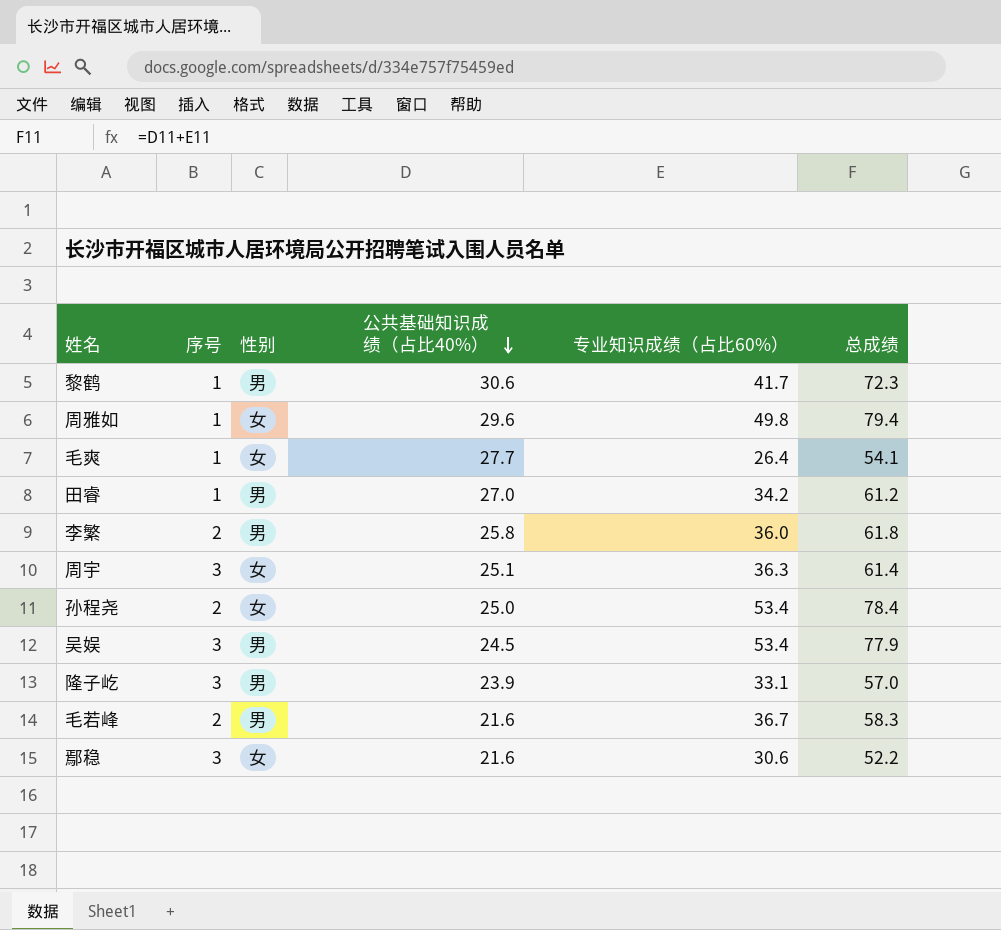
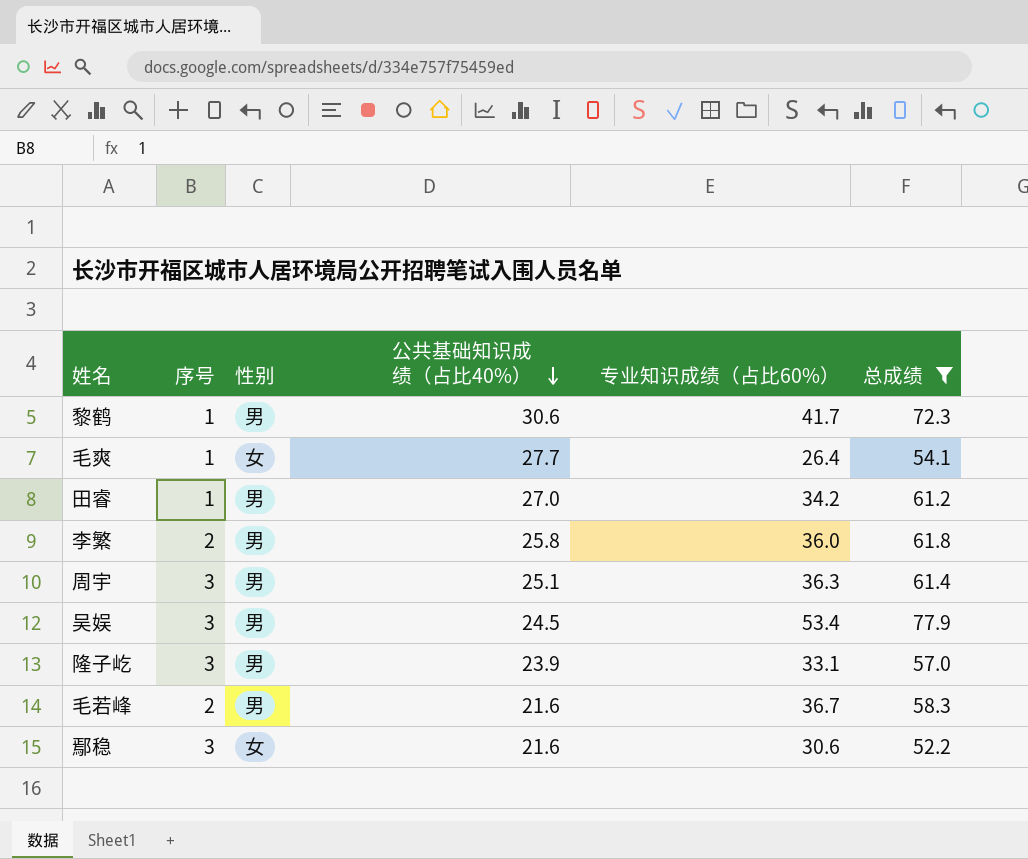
filter: none -> 总成绩 <= 77.9
周宇 | 性别: 女 -> 男

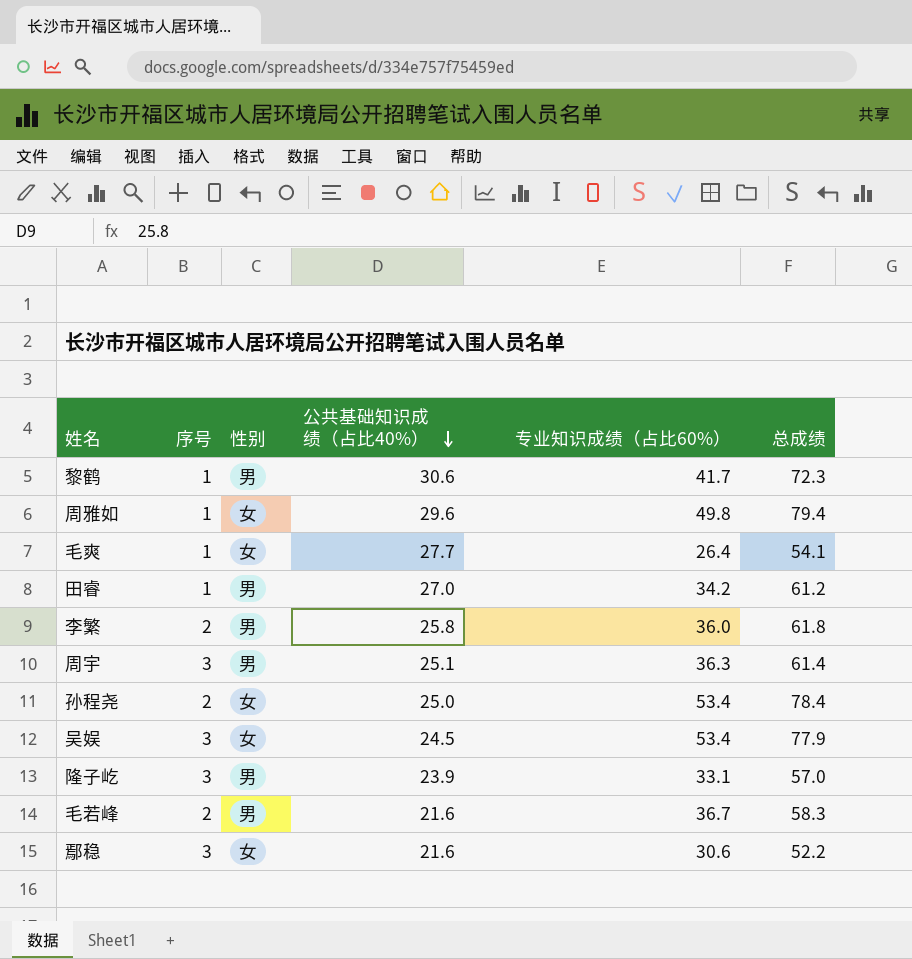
filter: 总成绩 <= 77.9 -> none
吴娱 | 性别: 男 -> 女

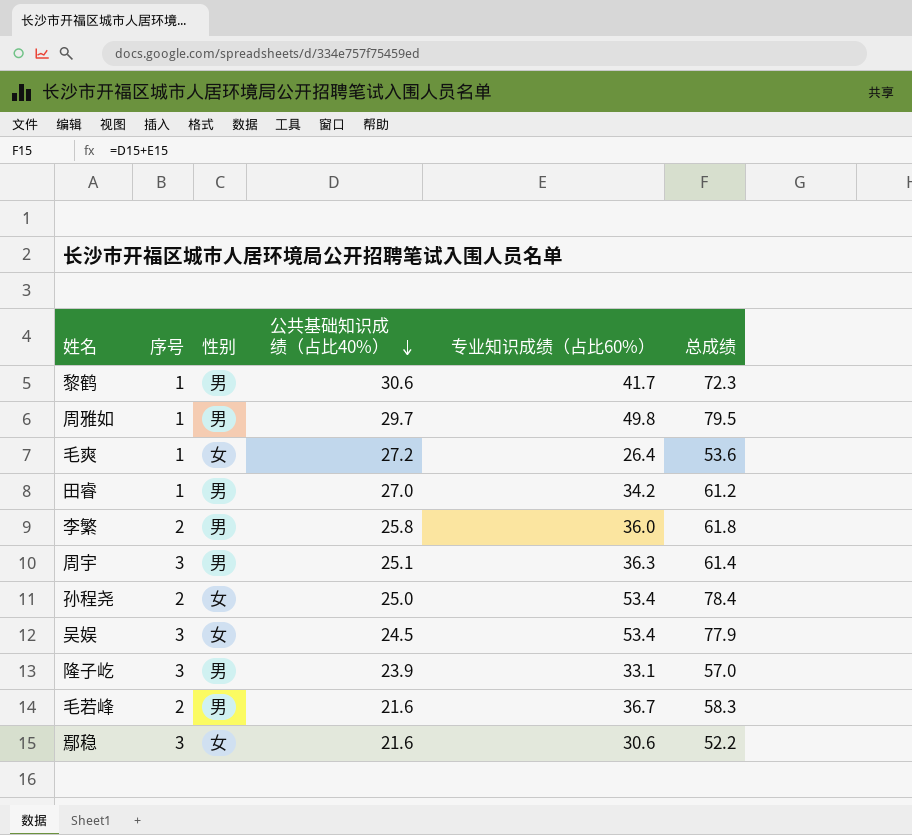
周雅如 | 性别: 女 -> 男
周雅如 | 公共基础知识成绩（占比40%）: 29.6 -> 29.7
周雅如 | 总成绩: 79.4 -> 79.5
毛爽 | 公共基础知识成绩（占比40%）: 27.7 -> 27.2
毛爽 | 总成绩: 54.1 -> 53.6

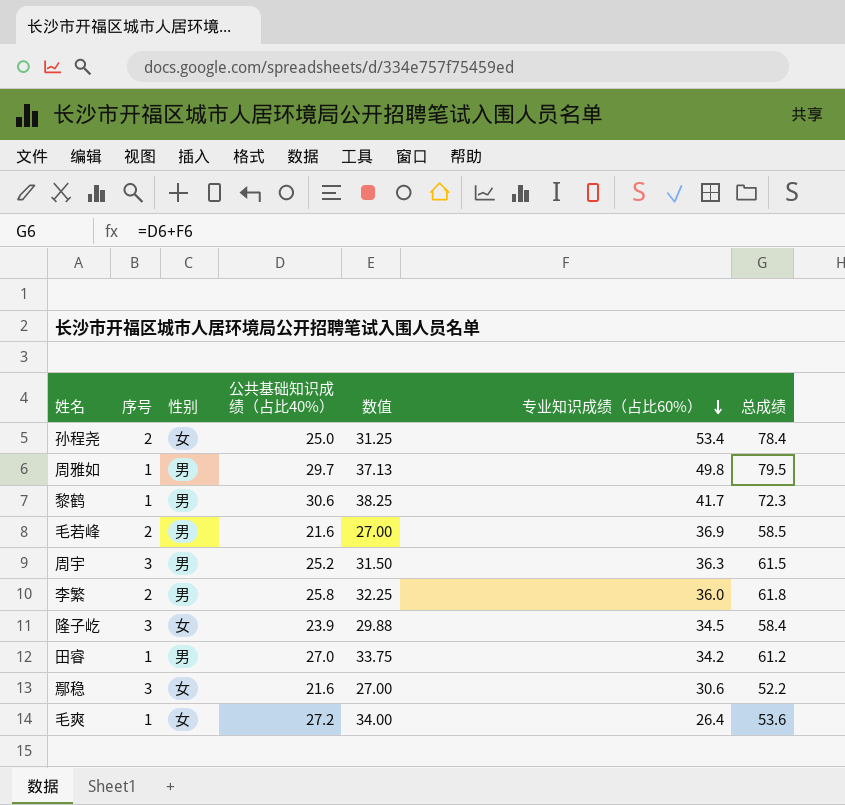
row order: 公共基础知识成绩（占比40%） descending -> 专业知识成绩（占比60%） descending
column 数值 | formula: none -> [公共基础知识成绩（占比40%）] * 1.25
row 吴娱: 3 | 女 | 24.5 | 53.4 | 77.9 -> none
毛若峰 | 专业知识成绩（占比60%）: 36.7 -> 36.9
毛若峰 | 总成绩: 58.3 -> 58.5
周宇 | 公共基础知识成绩（占比40%）: 25.1 -> 25.2
周宇 | 总成绩: 61.4 -> 61.5
隆子屹 | 性别: 男 -> 女
隆子屹 | 专业知识成绩（占比60%）: 33.1 -> 34.5
隆子屹 | 总成绩: 57.0 -> 58.4

